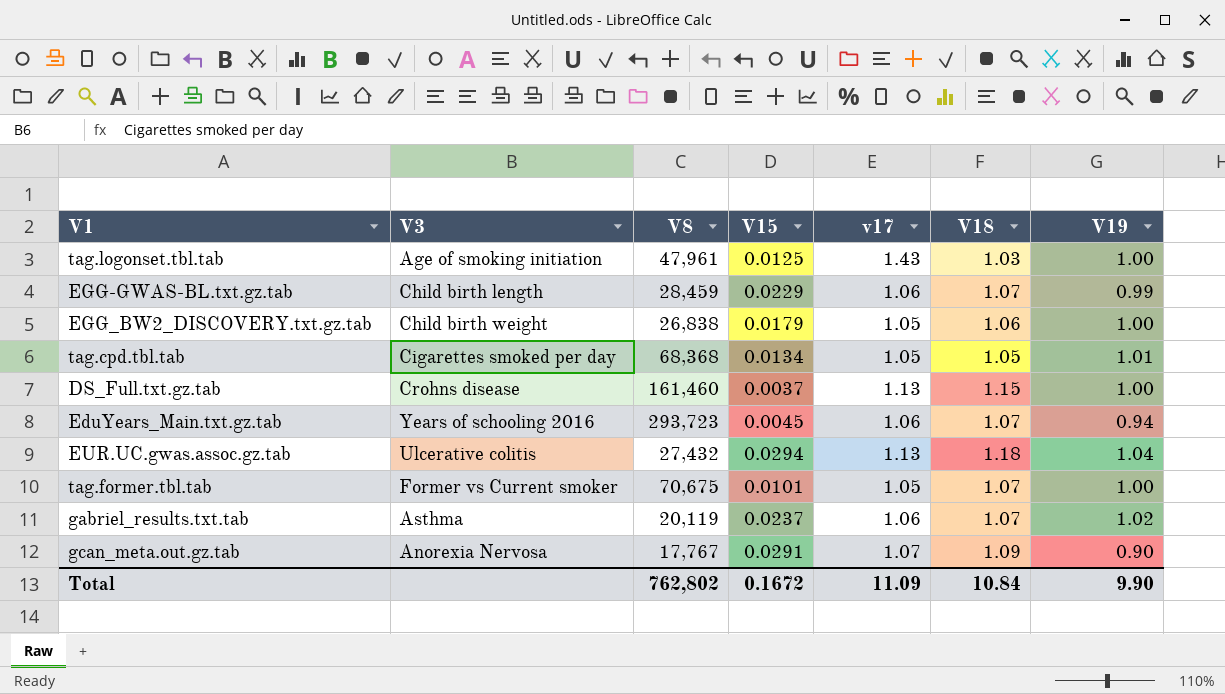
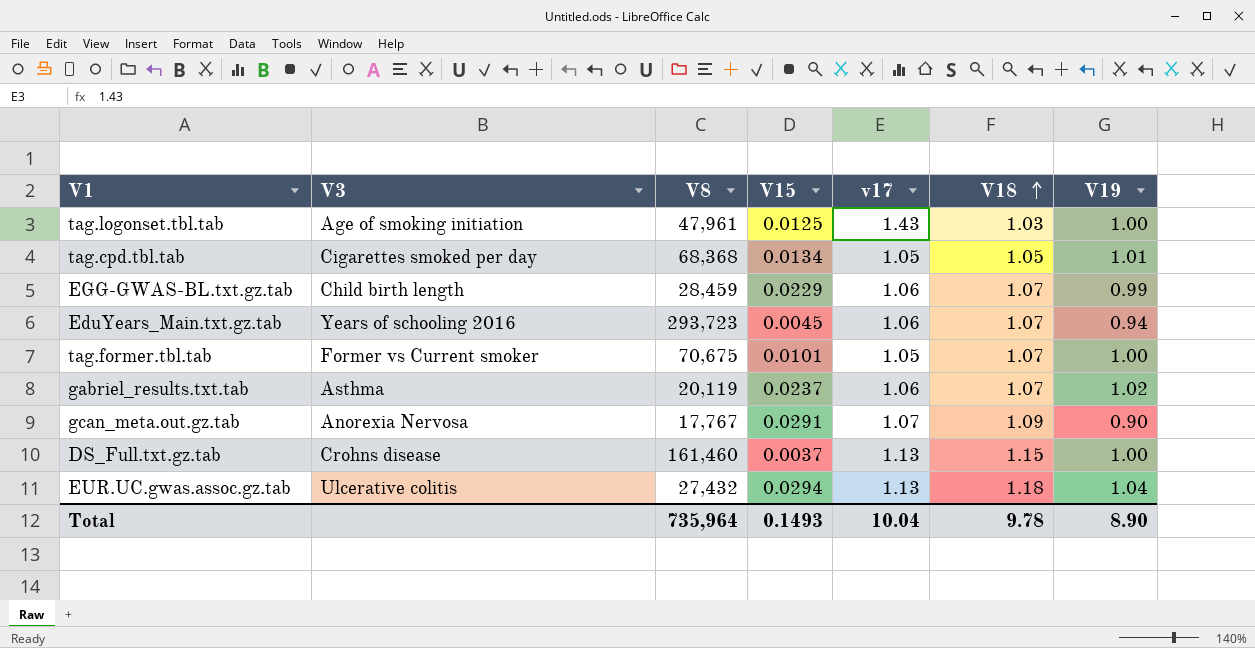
row order: none -> V18 ascending
row EGG_BW2_DISCOVERY.txt.gz.tab: Child birth weight | 26,838 | 0.0179 | 1.05 | 1.06 | 1.00 -> none
Total | V8: 762,802 -> 735,964
Total | V15: 0.1672 -> 0.1493
Total | v17: 11.09 -> 10.04
Total | V18: 10.84 -> 9.78
Total | V19: 9.90 -> 8.90

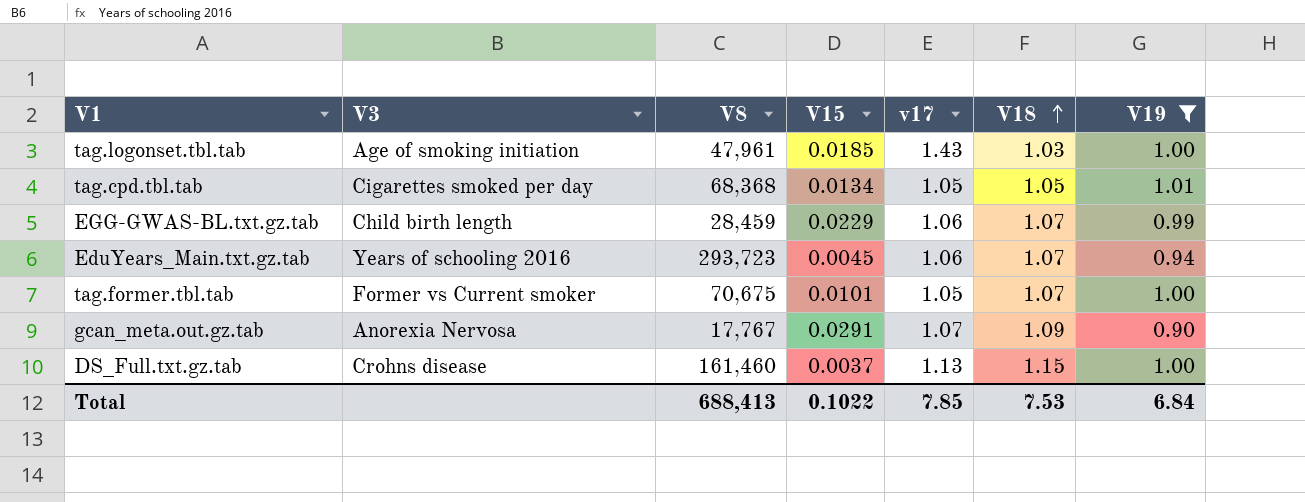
filter: none -> V19 <= 1.01
tag.logonset.tbl.tab | V15: 0.0125 -> 0.0185
Total | V8: 735,964 -> 688,413
Total | V15: 0.1493 -> 0.1022
Total | v17: 10.04 -> 7.85
Total | V18: 9.78 -> 7.53
Total | V19: 8.90 -> 6.84

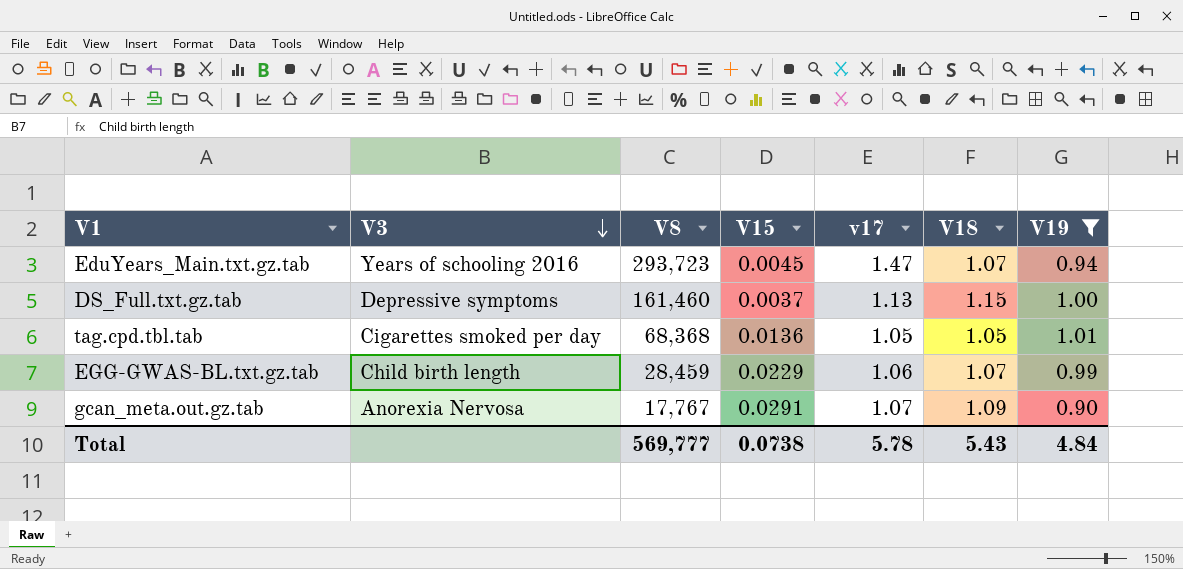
row order: V18 ascending -> V3 descending
row tag.logonset.tbl.tab: Age of smoking initiation | 47,961 | 0.0185 | 1.43 | 1.03 | 1.00 -> none
row tag.former.tbl.tab: Former vs Current smoker | 70,675 | 0.0101 | 1.05 | 1.07 | 1.00 -> none
EduYears_Main.txt.gz.tab | v17: 1.06 -> 1.47
DS_Full.txt.gz.tab | V3: Crohns disease -> Depressive symptoms
tag.cpd.tbl.tab | V15: 0.0134 -> 0.0136
Total | V8: 688,413 -> 569,777
Total | V15: 0.1022 -> 0.0738
Total | v17: 7.85 -> 5.78
Total | V18: 7.53 -> 5.43
Total | V19: 6.84 -> 4.84

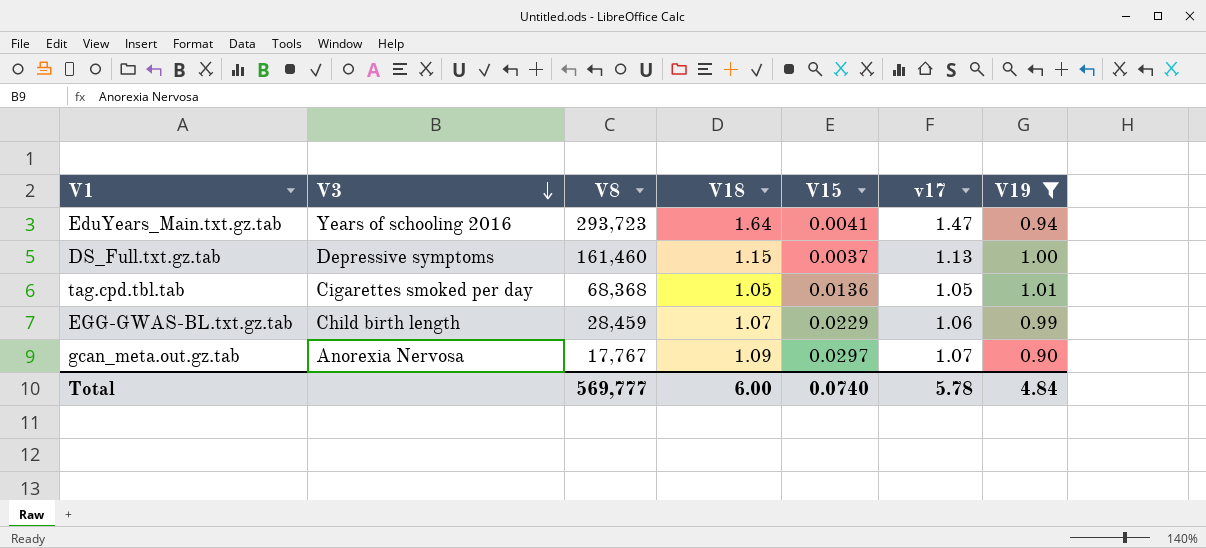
column V18 | position: 6 -> 4
EduYears_Main.txt.gz.tab | V18: 1.07 -> 1.64
EduYears_Main.txt.gz.tab | V15: 0.0045 -> 0.0041
gcan_meta.out.gz.tab | V15: 0.0291 -> 0.0297
Total | V18: 5.43 -> 6.00
Total | V15: 0.0738 -> 0.0740

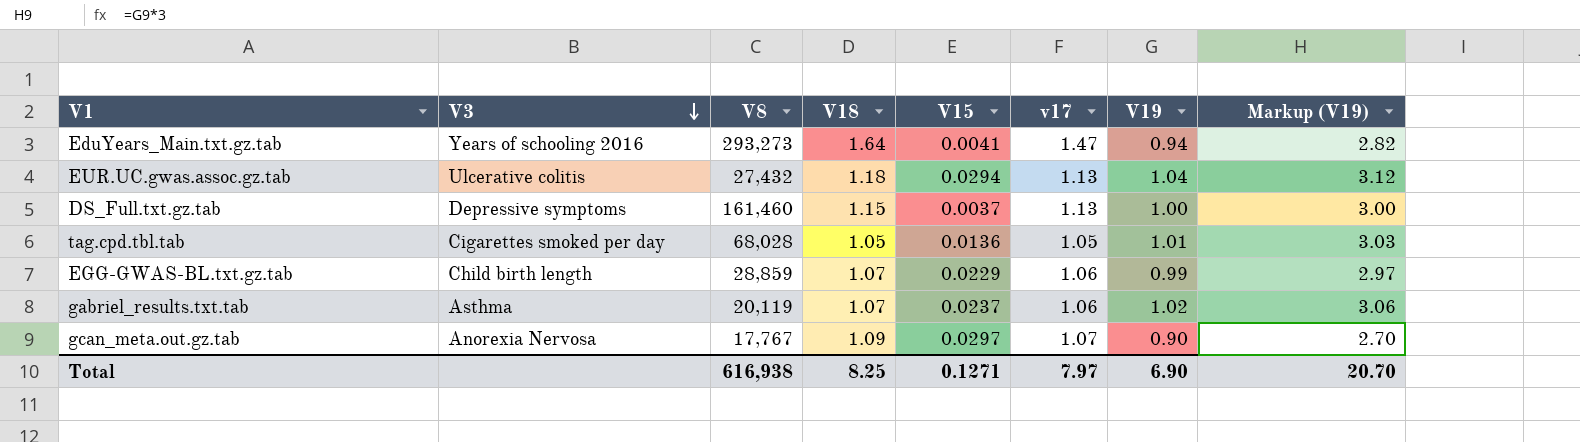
filter: V19 <= 1.01 -> none
column Markup (V19) | formula: none -> [V19] * 3
EduYears_Main.txt.gz.tab | V8: 293,723 -> 293,273
tag.cpd.tbl.tab | V8: 68,368 -> 68,028
EGG-GWAS-BL.txt.gz.tab | V8: 28,459 -> 28,859
Total | V8: 569,777 -> 616,938
Total | V18: 6.00 -> 8.25
Total | V15: 0.0740 -> 0.1271
Total | v17: 5.78 -> 7.97
Total | V19: 4.84 -> 6.90

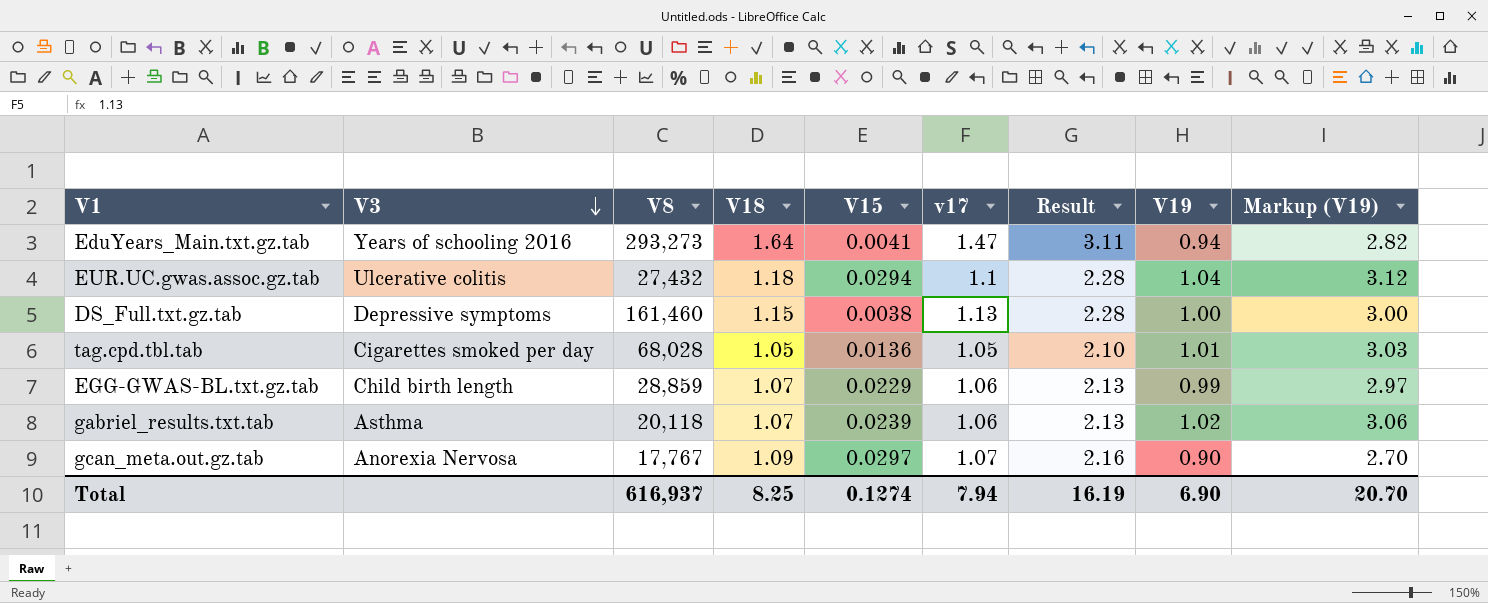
column Result | formula: none -> [V18] + [v17]
EUR.UC.gwas.assoc.gz.tab | v17: 1.13 -> 1.1
DS_Full.txt.gz.tab | V15: 0.0037 -> 0.0038
gabriel_results.txt.tab | V8: 20,119 -> 20,118
gabriel_results.txt.tab | V15: 0.0237 -> 0.0239
Total | V8: 616,938 -> 616,937
Total | V15: 0.1271 -> 0.1274
Total | v17: 7.97 -> 7.94

